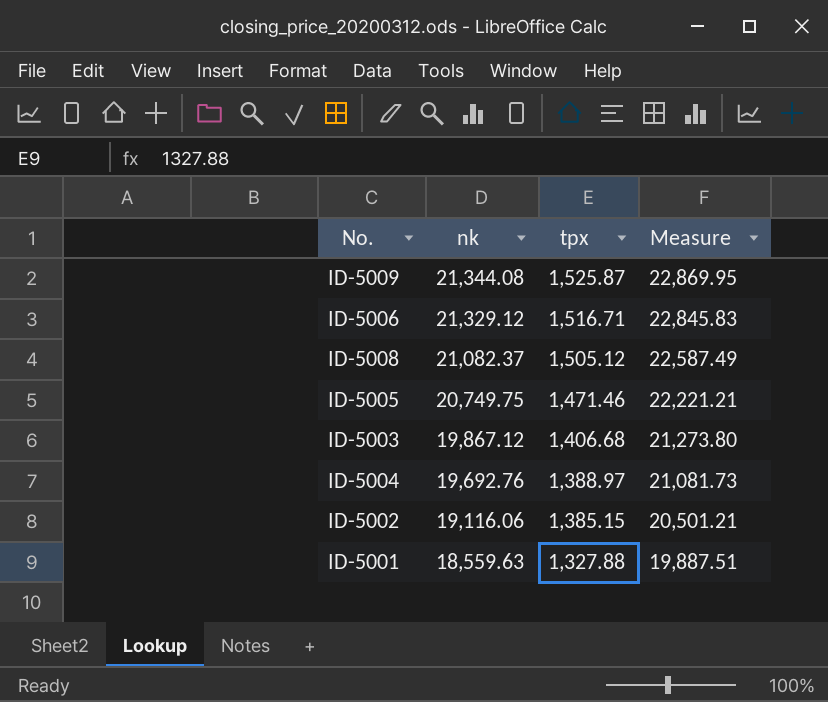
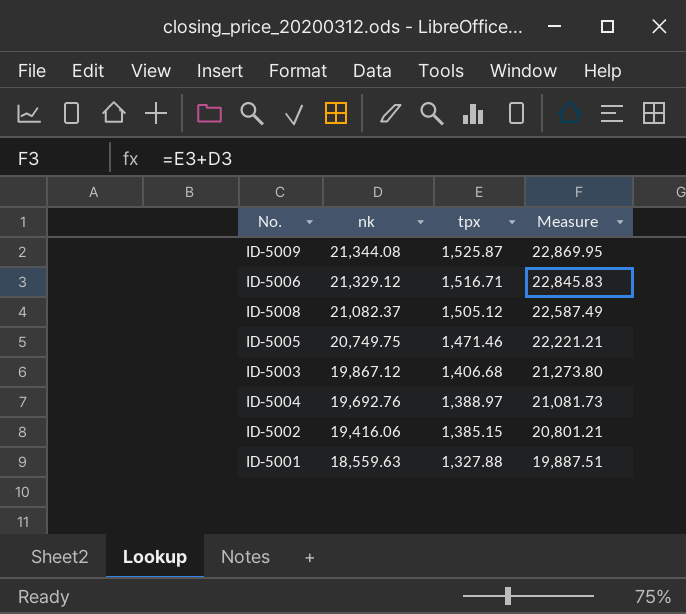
ID-5002 | nk: 19,116.06 -> 19,416.06
ID-5002 | Measure: 20,501.21 -> 20,801.21

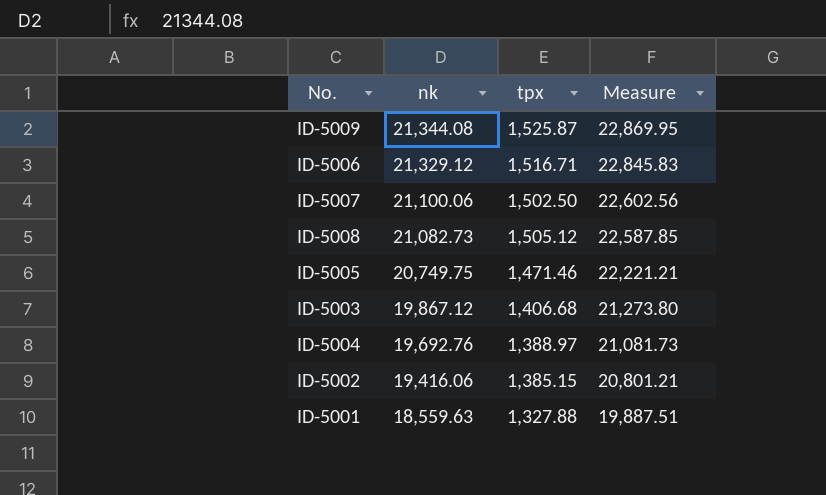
row ID-5007: none -> 21,100.06 | 1,502.50 | 22,602.56
ID-5008 | nk: 21,082.37 -> 21,082.73
ID-5008 | Measure: 22,587.49 -> 22,587.85

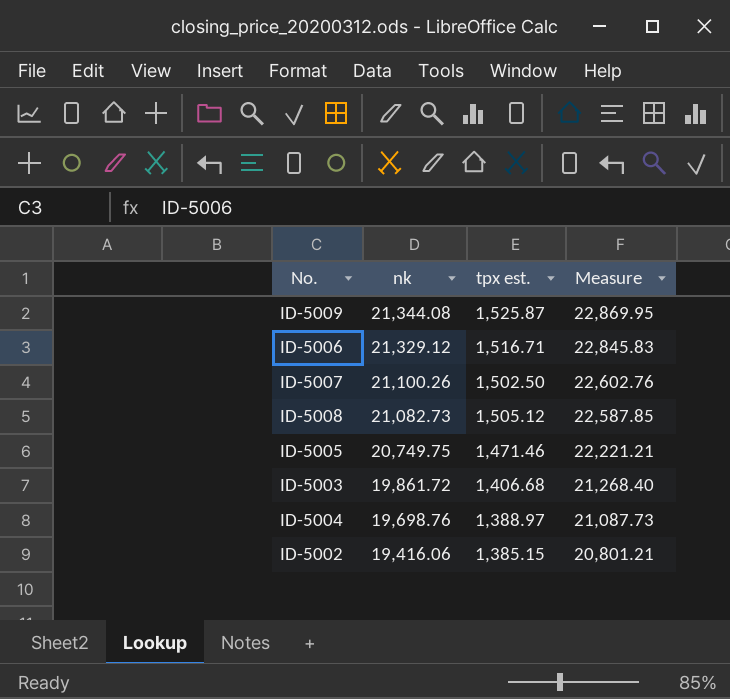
column name: tpx -> tpx est.
row ID-5001: 18,559.63 | 1,327.88 | 19,887.51 -> none
ID-5007 | nk: 21,100.06 -> 21,100.26
ID-5007 | Measure: 22,602.56 -> 22,602.76
ID-5003 | nk: 19,867.12 -> 19,861.72
ID-5003 | Measure: 21,273.80 -> 21,268.40
ID-5004 | nk: 19,692.76 -> 19,698.76
ID-5004 | Measure: 21,081.73 -> 21,087.73

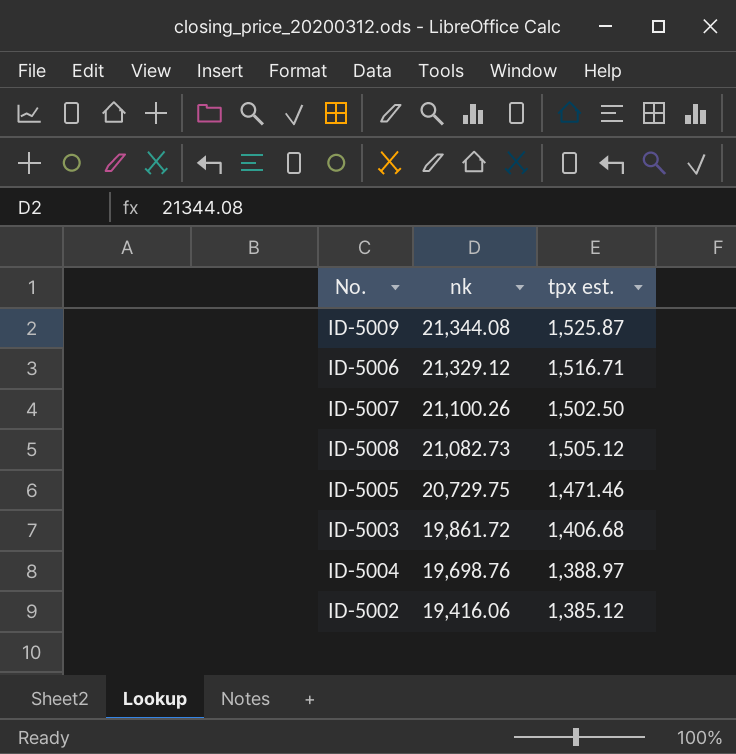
column Measure | formula: [nk] + [tpx est.] -> none
ID-5005 | nk: 20,749.75 -> 20,729.75
ID-5002 | tpx est.: 1,385.15 -> 1,385.12

